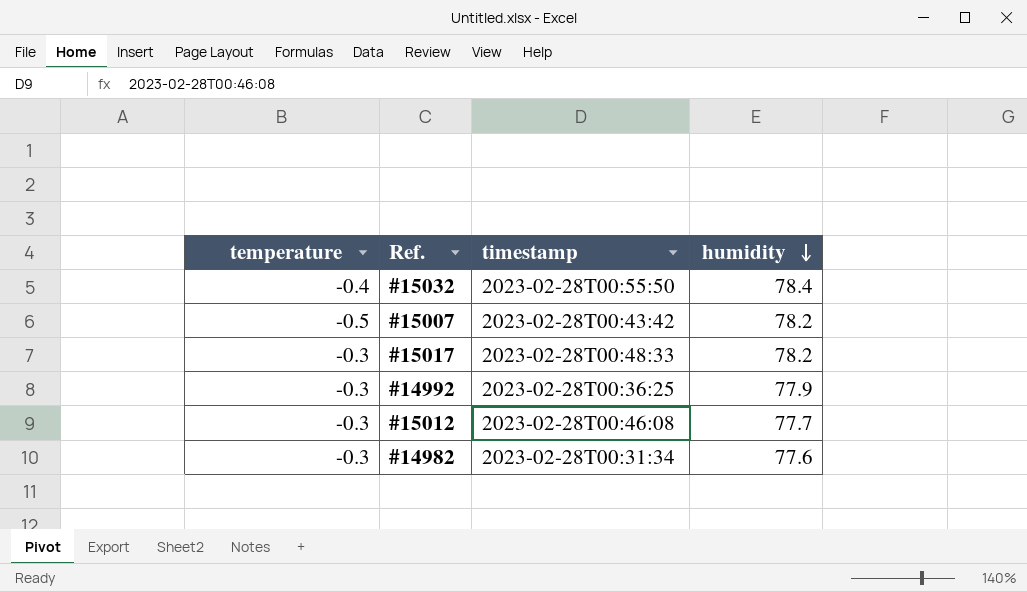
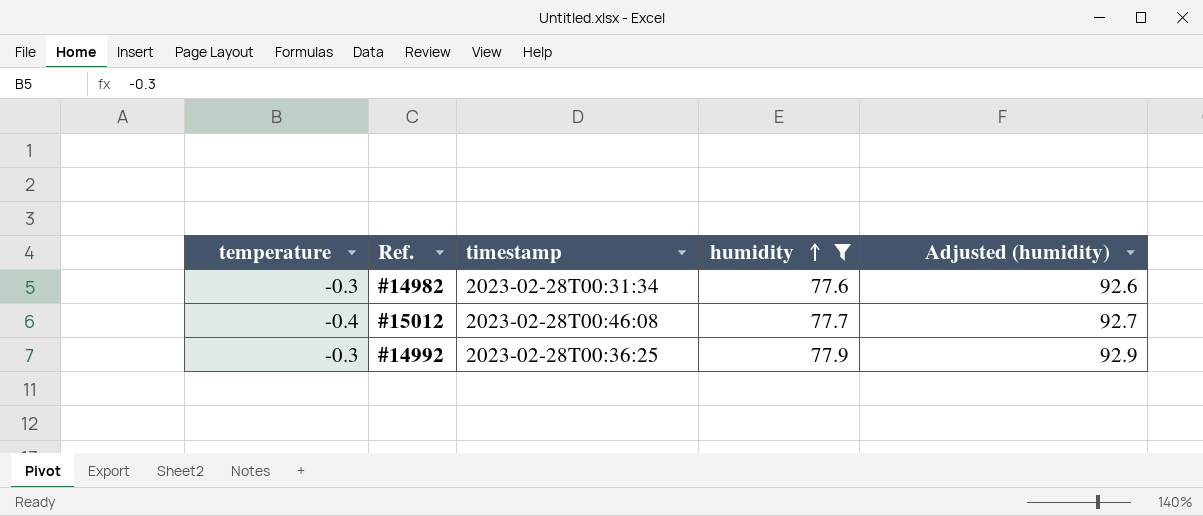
filter: none -> humidity <= 77.9
row order: humidity descending -> humidity ascending
column Adjusted (humidity) | formula: none -> [humidity] + 15
#15012 | temperature: -0.3 -> -0.4

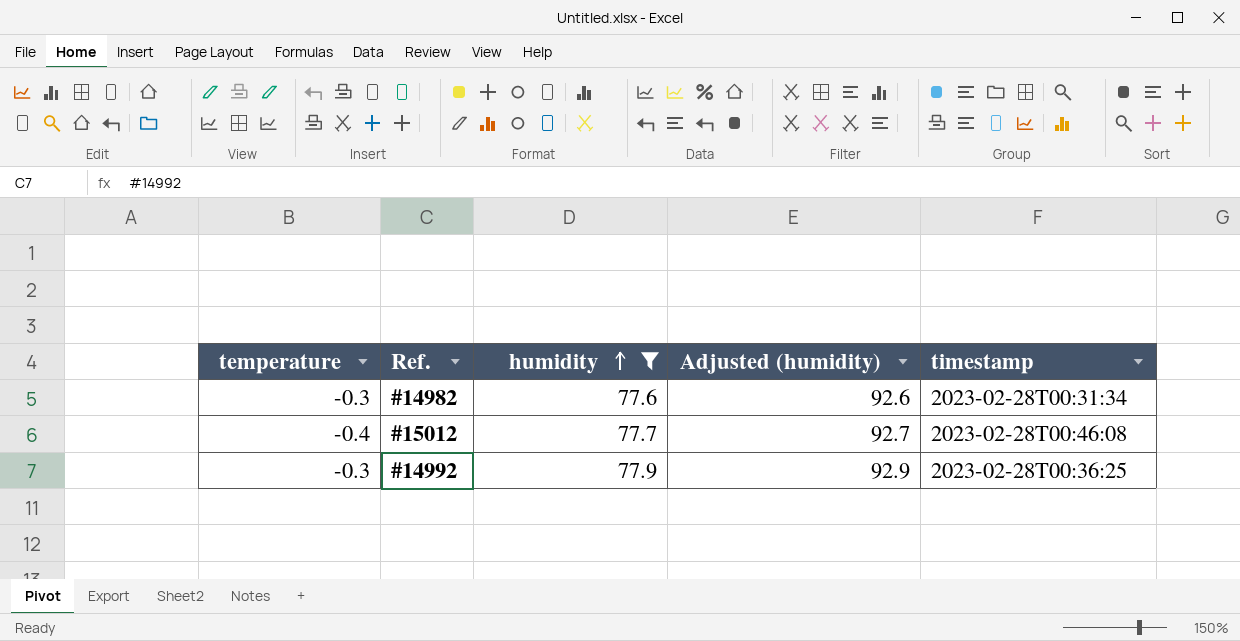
column timestamp | position: 3 -> 5

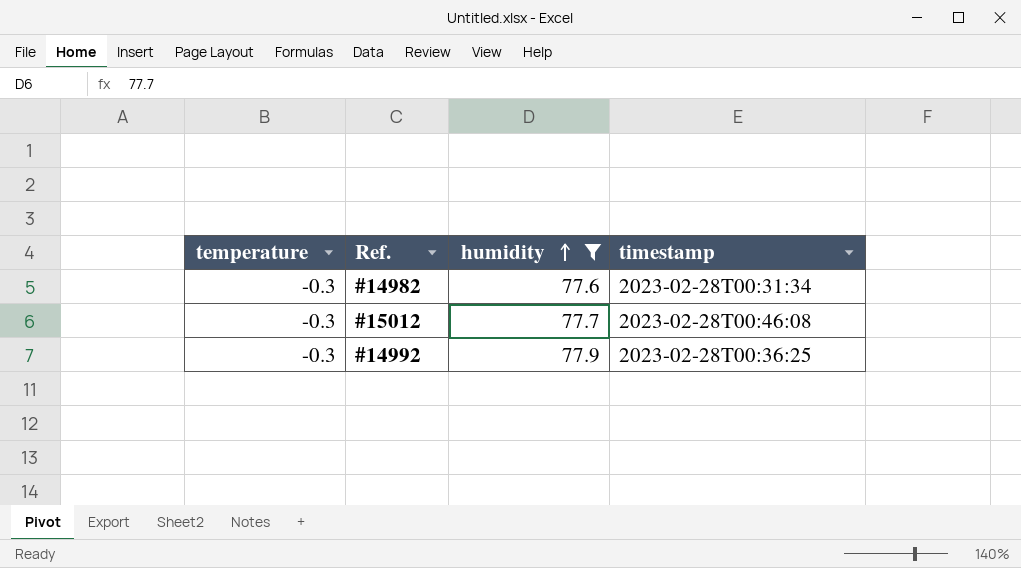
column Adjusted (humidity) | formula: [humidity] + 15 -> none
#15012 | temperature: -0.4 -> -0.3

